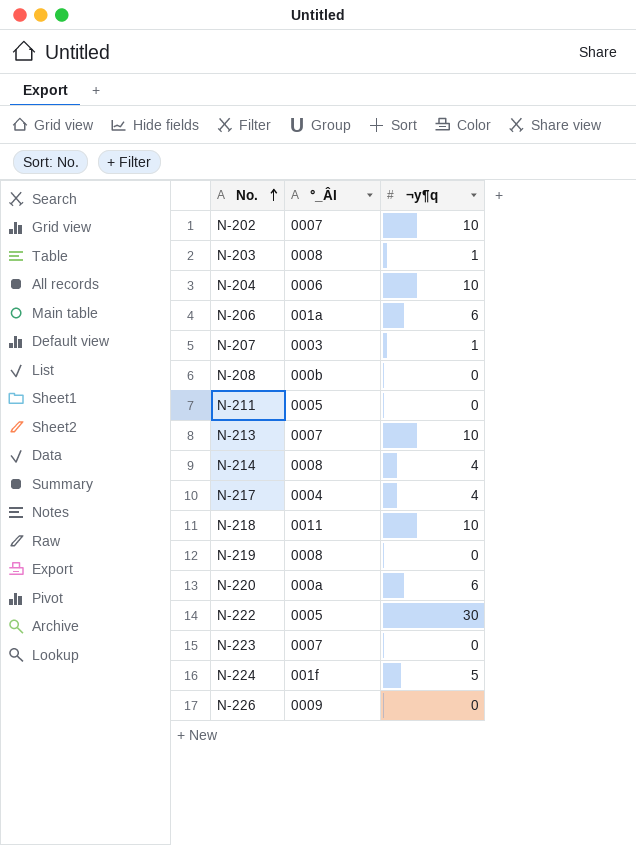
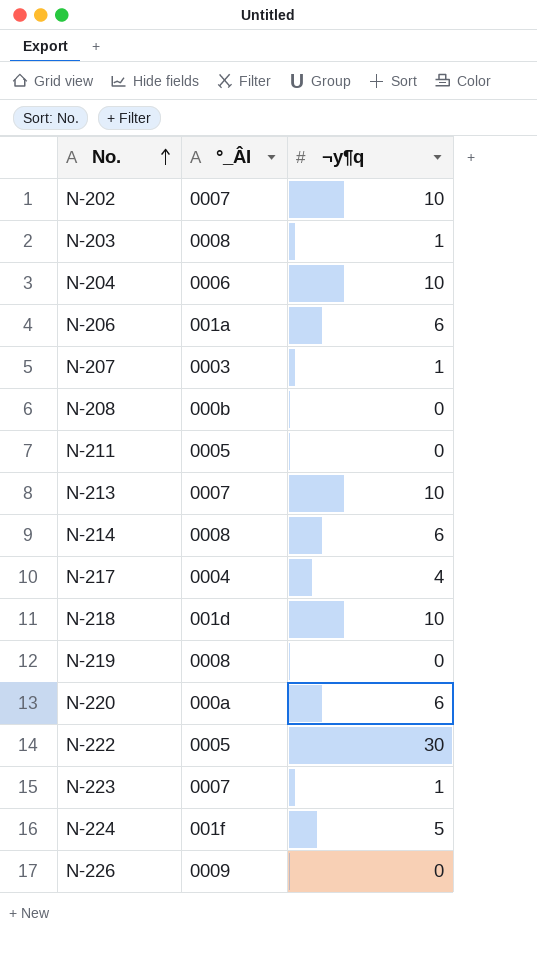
N-214 | ¬y¶q: 4 -> 6
N-218 | °_ÂI: 0011 -> 001d
N-223 | ¬y¶q: 0 -> 1

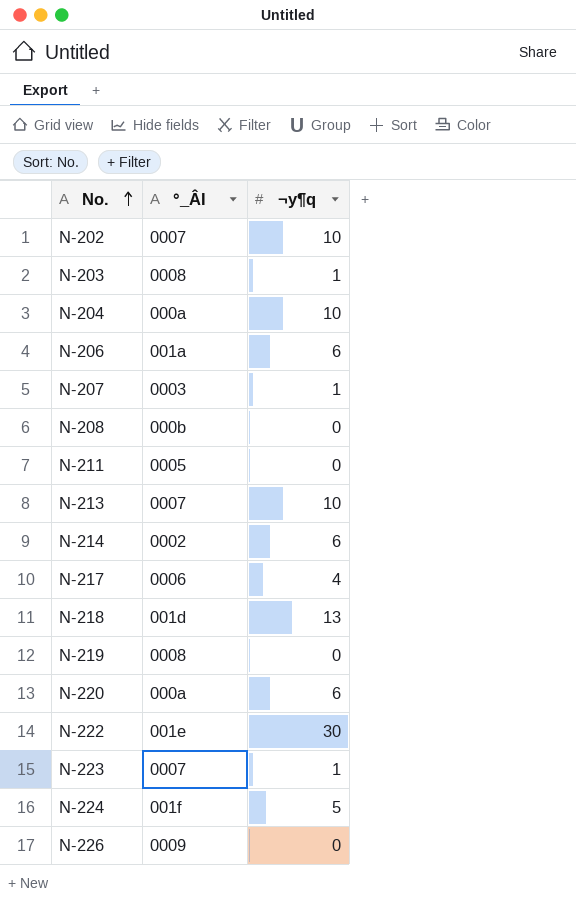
N-204 | °_ÂI: 0006 -> 000a
N-214 | °_ÂI: 0008 -> 0002
N-217 | °_ÂI: 0004 -> 0006
N-218 | ¬y¶q: 10 -> 13
N-222 | °_ÂI: 0005 -> 001e

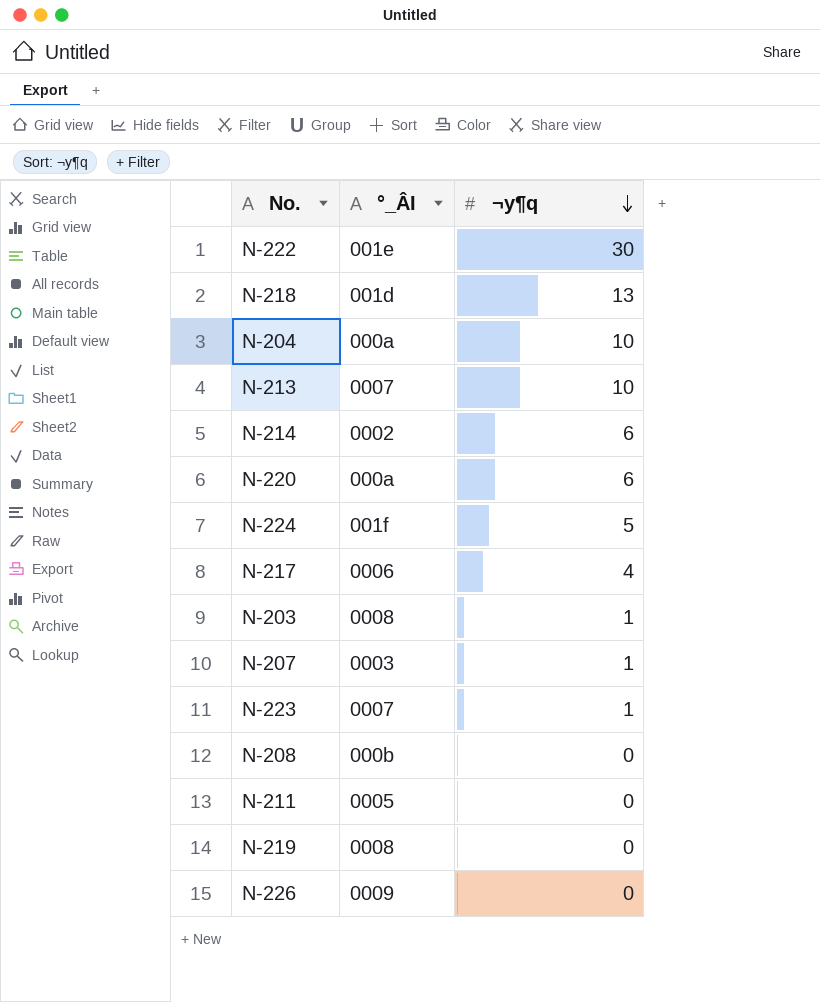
row order: No. ascending -> ¬y¶q descending
row N-202: 0007 | 10 -> none
row N-206: 001a | 6 -> none

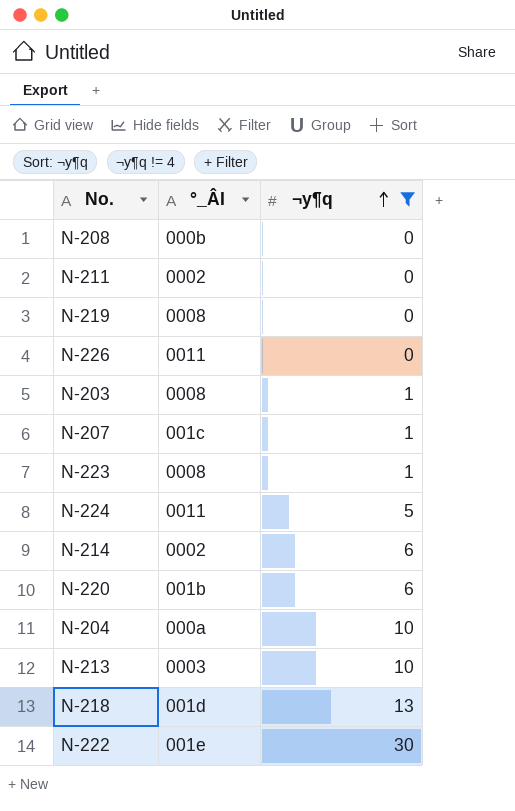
filter: none -> ¬y¶q != 4
row order: ¬y¶q descending -> ¬y¶q ascending
N-211 | °_ÂI: 0005 -> 0002
N-226 | °_ÂI: 0009 -> 0011
N-207 | °_ÂI: 0003 -> 001c
N-223 | °_ÂI: 0007 -> 0008
N-224 | °_ÂI: 001f -> 0011
N-220 | °_ÂI: 000a -> 001b
N-213 | °_ÂI: 0007 -> 0003

